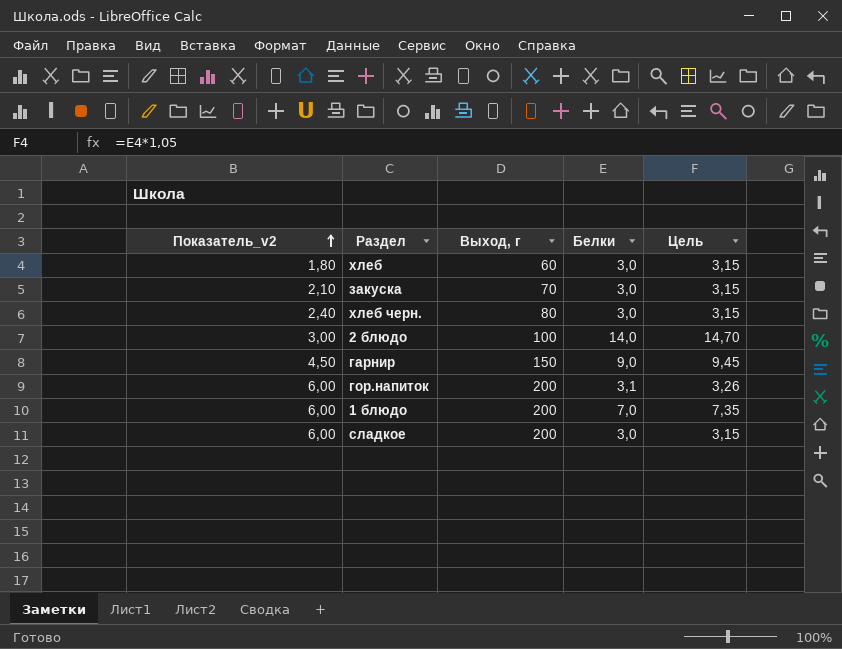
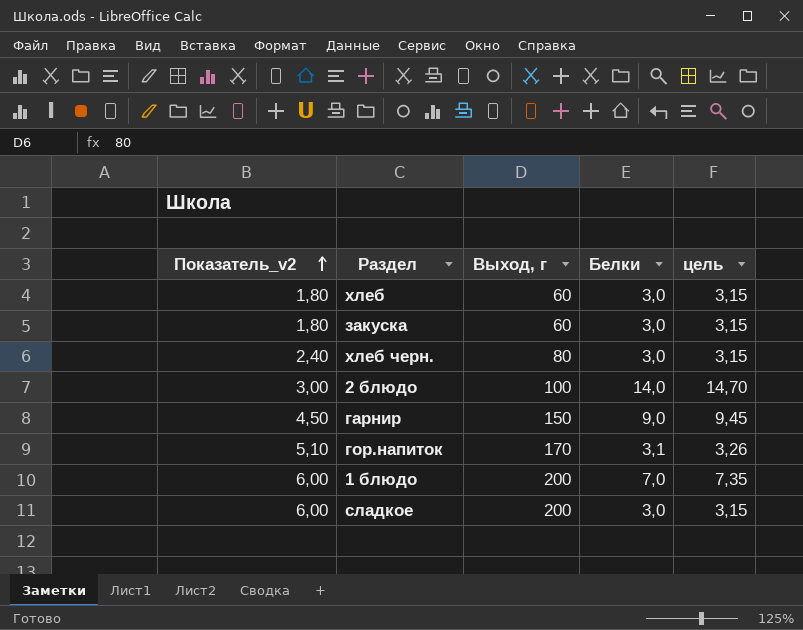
column name: Цель -> цель
закуска | Показатель_v2: 2,10 -> 1,80
закуска | Выход, г: 70 -> 60
гор.напиток | Показатель_v2: 6,00 -> 5,10
гор.напиток | Выход, г: 200 -> 170

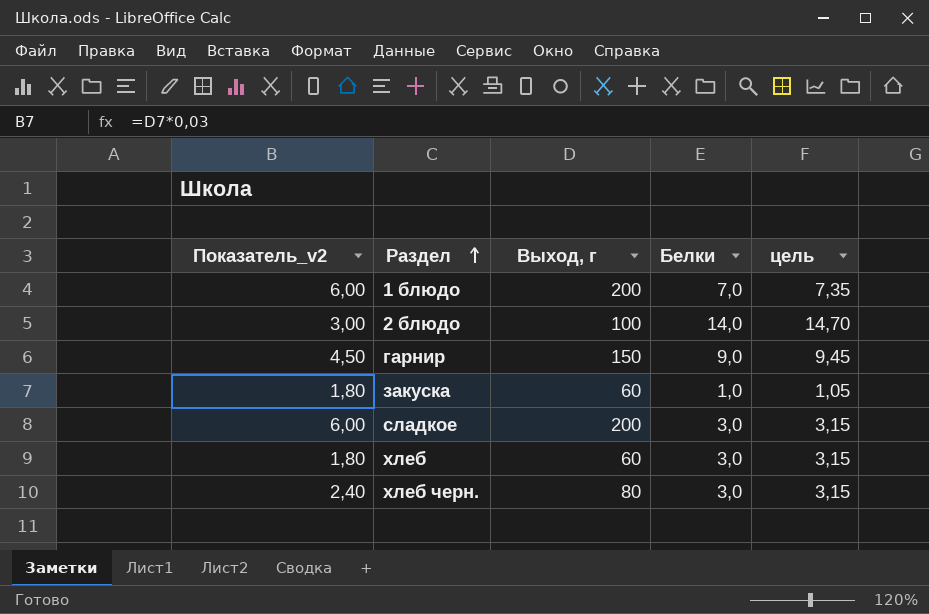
row order: Показатель_v2 ascending -> Раздел ascending
row гор.напиток: 5,10 | 170 | 3,1 | 3,26 -> none
закуска | Белки: 3,0 -> 1,0
закуска | цель: 3,15 -> 1,05

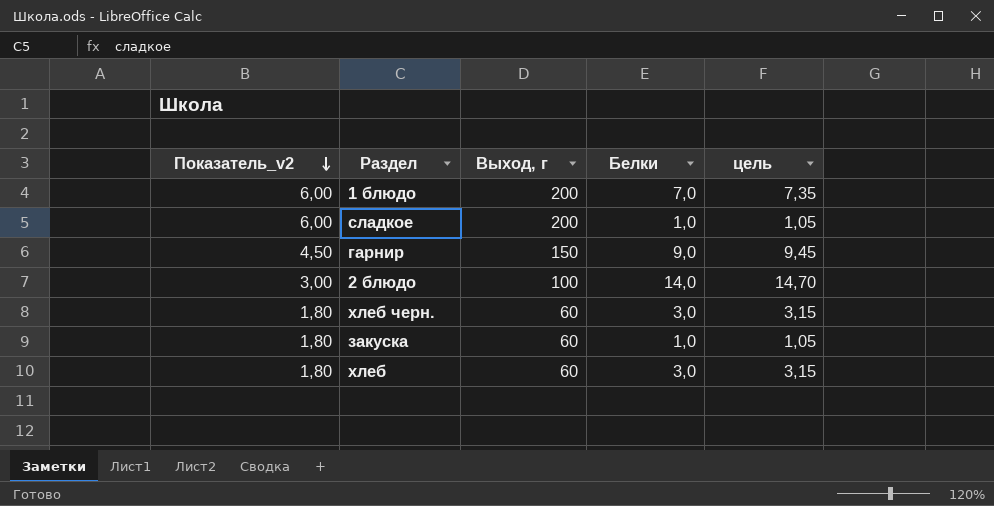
row order: Раздел ascending -> Показатель_v2 descending
сладкое | Белки: 3,0 -> 1,0
сладкое | цель: 3,15 -> 1,05
хлеб черн. | Показатель_v2: 2,40 -> 1,80
хлеб черн. | Выход, г: 80 -> 60

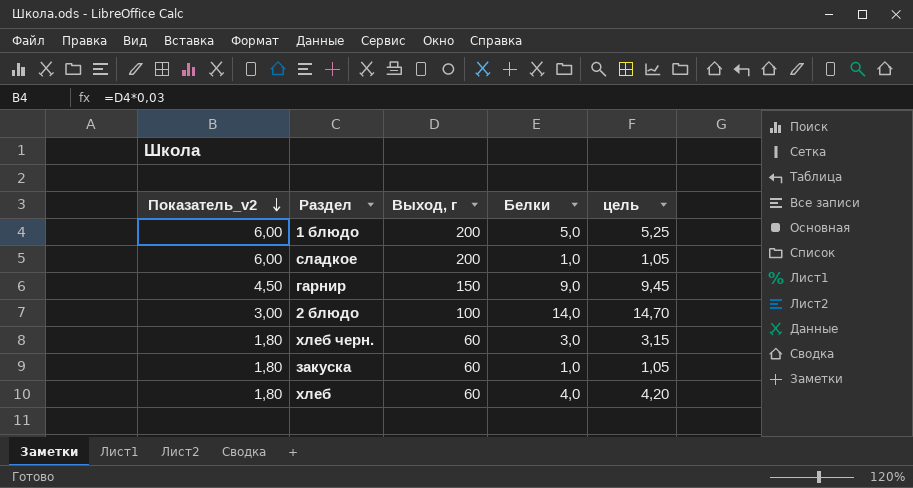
1 блюдо | Белки: 7,0 -> 5,0
1 блюдо | цель: 7,35 -> 5,25
хлеб | Белки: 3,0 -> 4,0
хлеб | цель: 3,15 -> 4,20

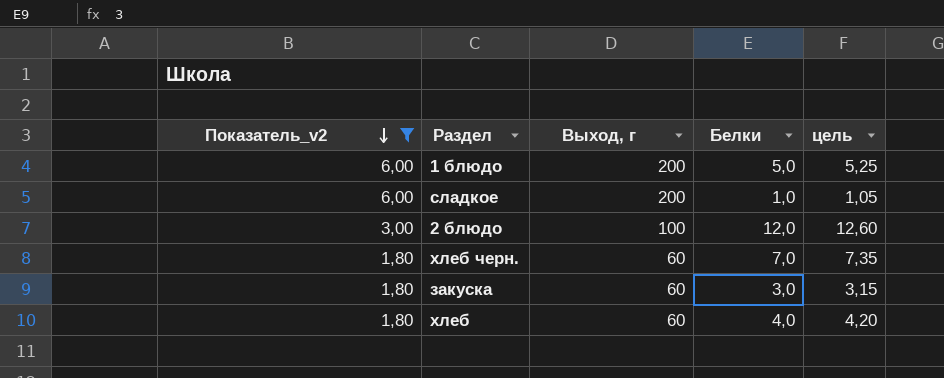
filter: none -> Показатель_v2 != 4,50
2 блюдо | Белки: 14,0 -> 12,0
2 блюдо | цель: 14,70 -> 12,60
хлеб черн. | Белки: 3,0 -> 7,0
хлеб черн. | цель: 3,15 -> 7,35
закуска | Белки: 1,0 -> 3,0
закуска | цель: 1,05 -> 3,15

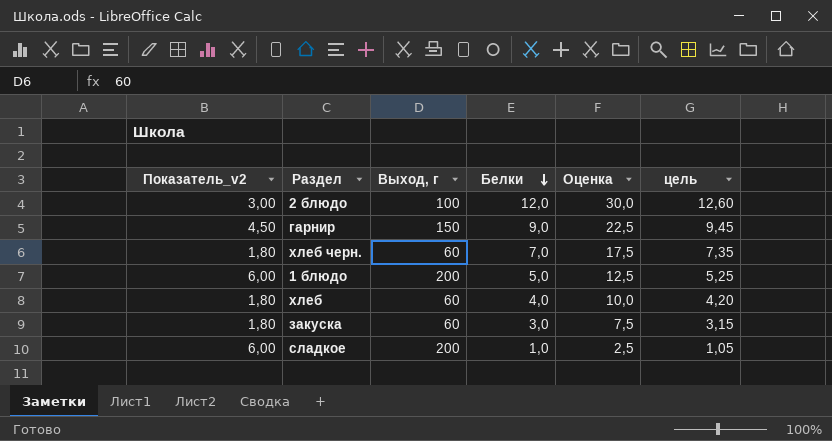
filter: Показатель_v2 != 4,50 -> none
row order: Показатель_v2 descending -> Белки descending
column Оценка | formula: none -> [Белки] * 2,5

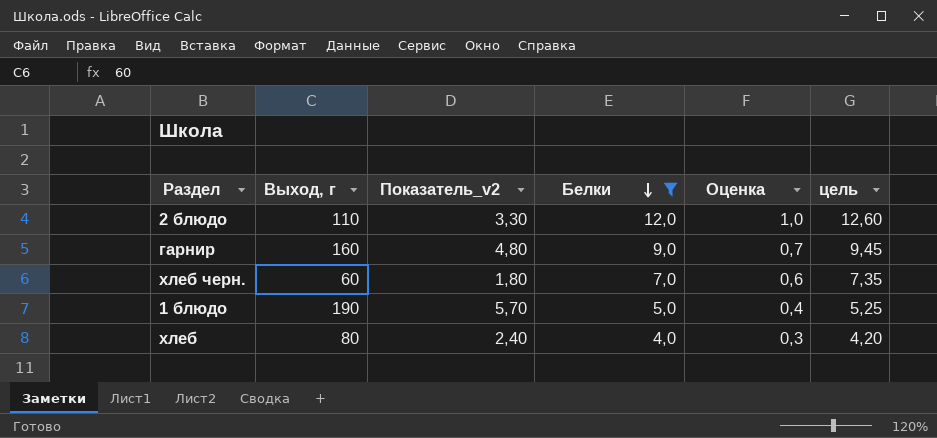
filter: none -> Белки >= 4,0
column Показатель_v2 | position: 1 -> 3
column Оценка | formula: [Белки] * 2,5 -> [Белки] * 0,08
2 блюдо | Выход, г: 100 -> 110
2 блюдо | Показатель_v2: 3,00 -> 3,30
гарнир | Выход, г: 150 -> 160
гарнир | Показатель_v2: 4,50 -> 4,80
1 блюдо | Выход, г: 200 -> 190
1 блюдо | Показатель_v2: 6,00 -> 5,70
хлеб | Выход, г: 60 -> 80
хлеб | Показатель_v2: 1,80 -> 2,40

